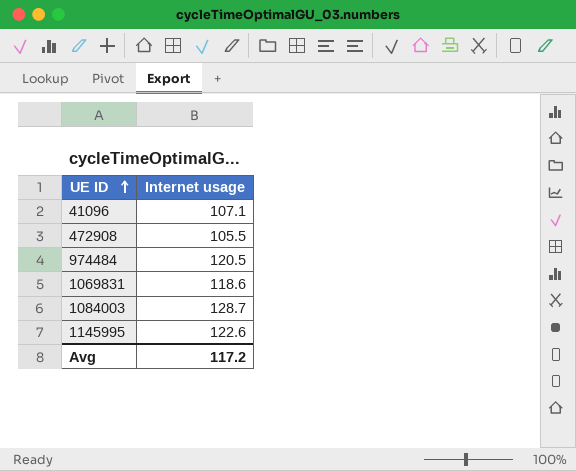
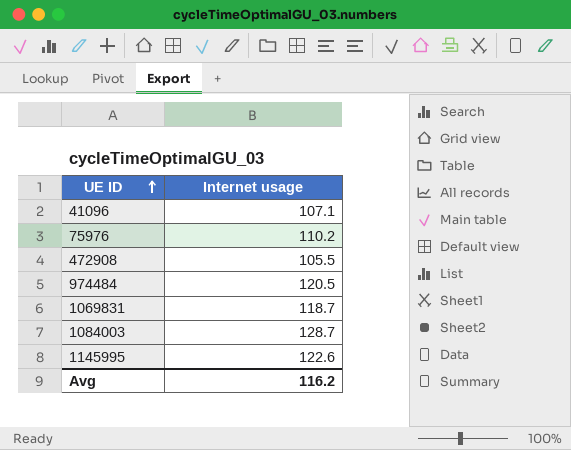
row 75976: none -> 110.2
1069831 | Internet usage: 118.6 -> 118.7
Avg | Internet usage: 117.2 -> 116.2

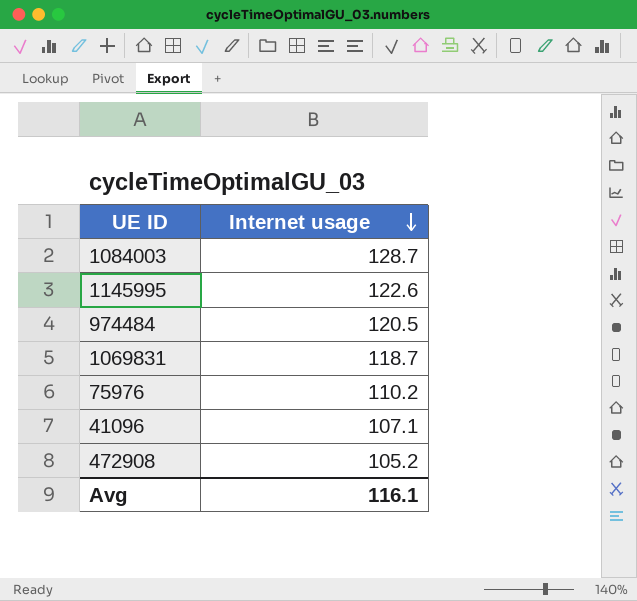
row order: UE ID ascending -> Internet usage descending
472908 | Internet usage: 105.5 -> 105.2
Avg | Internet usage: 116.2 -> 116.1

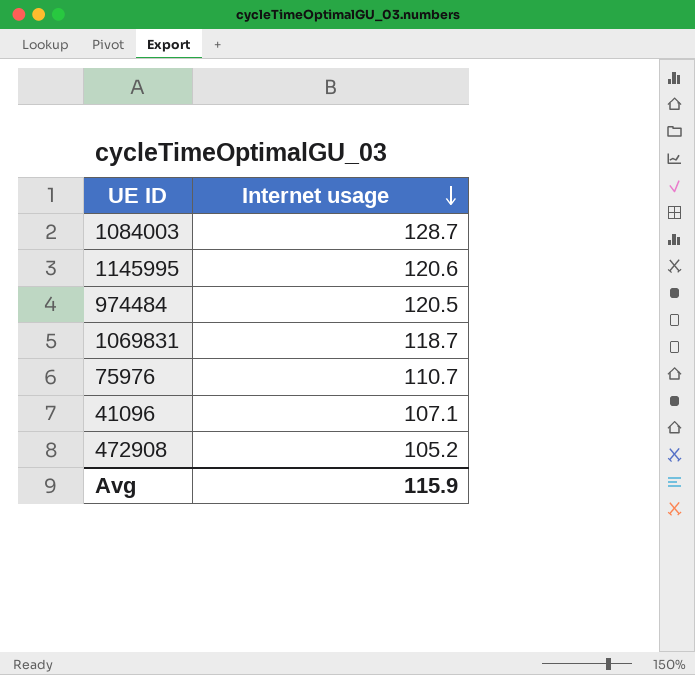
1145995 | Internet usage: 122.6 -> 120.6
75976 | Internet usage: 110.2 -> 110.7
Avg | Internet usage: 116.1 -> 115.9

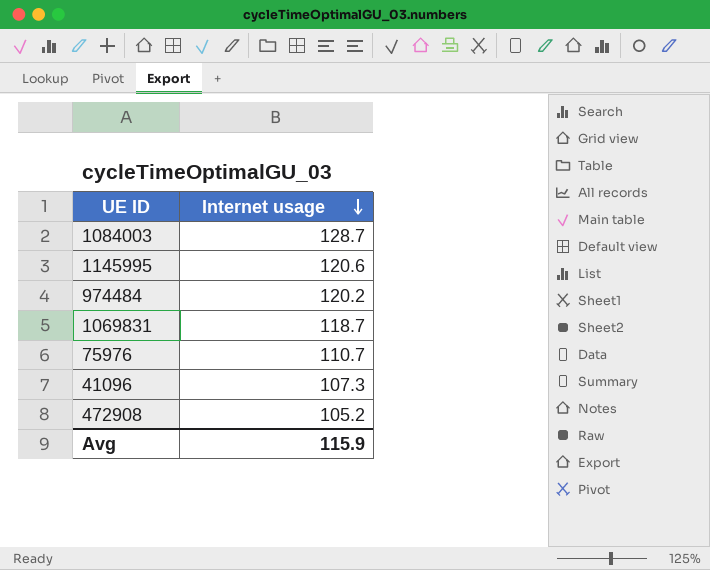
974484 | Internet usage: 120.5 -> 120.2
41096 | Internet usage: 107.1 -> 107.3

